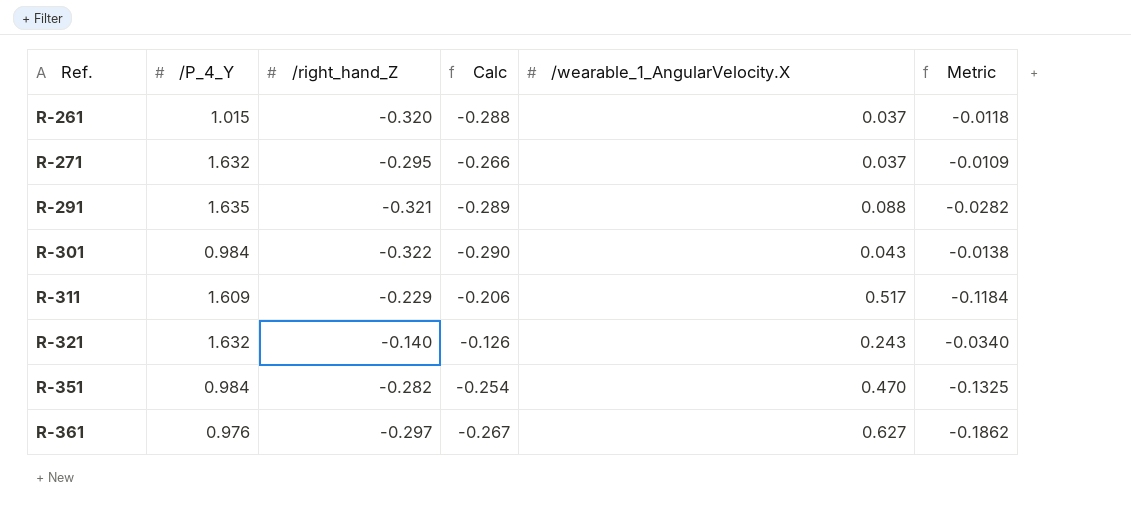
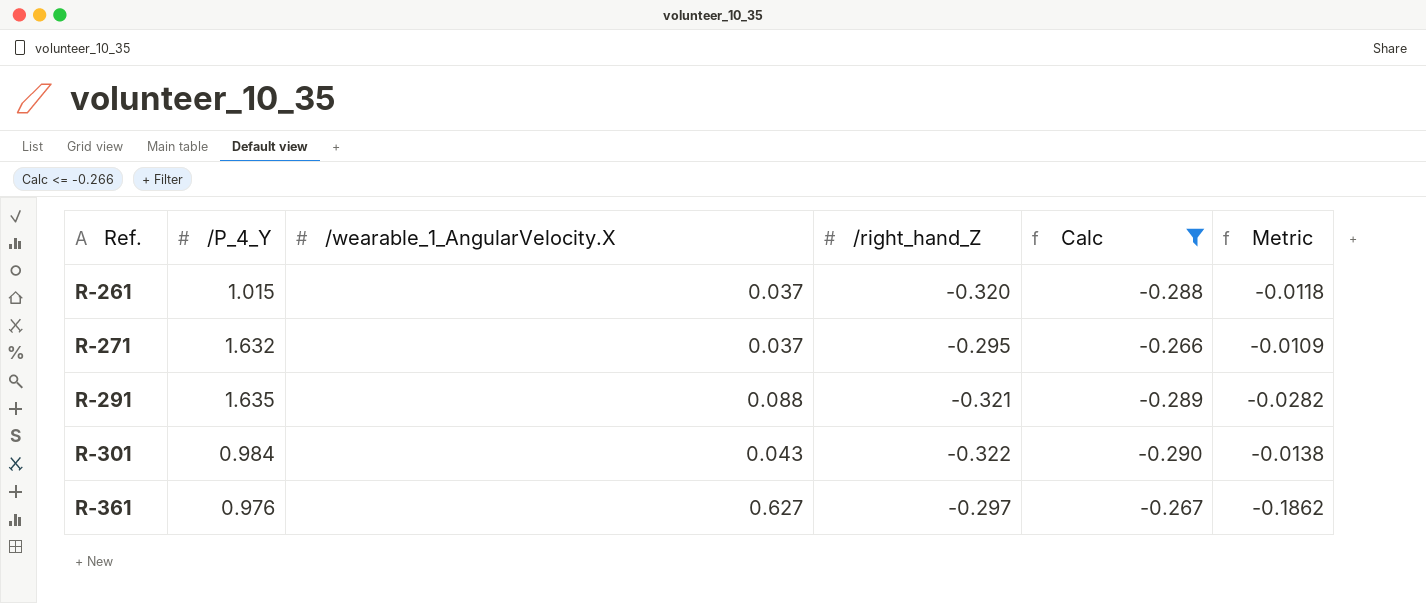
filter: none -> Calc <= -0.266
column /wearable_1_AngularVelocity.X | position: 5 -> 3

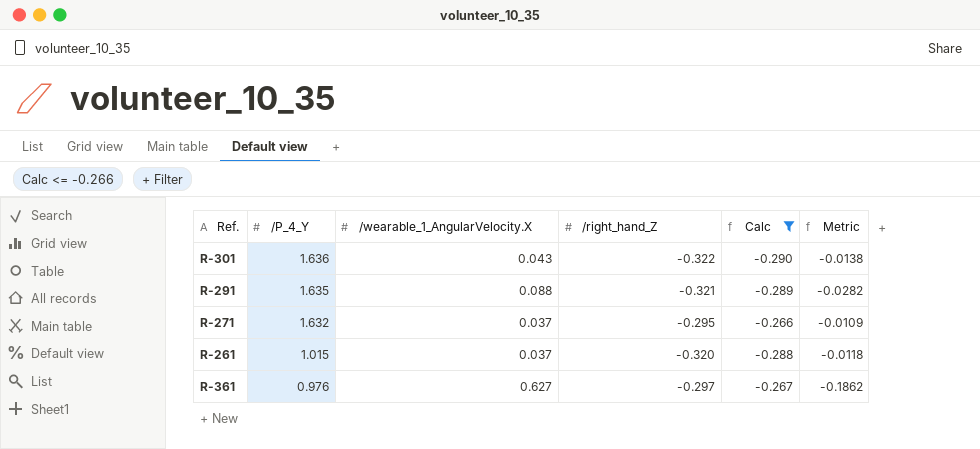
row order: Ref. ascending -> /P_4_Y descending
R-301 | /P_4_Y: 0.984 -> 1.636

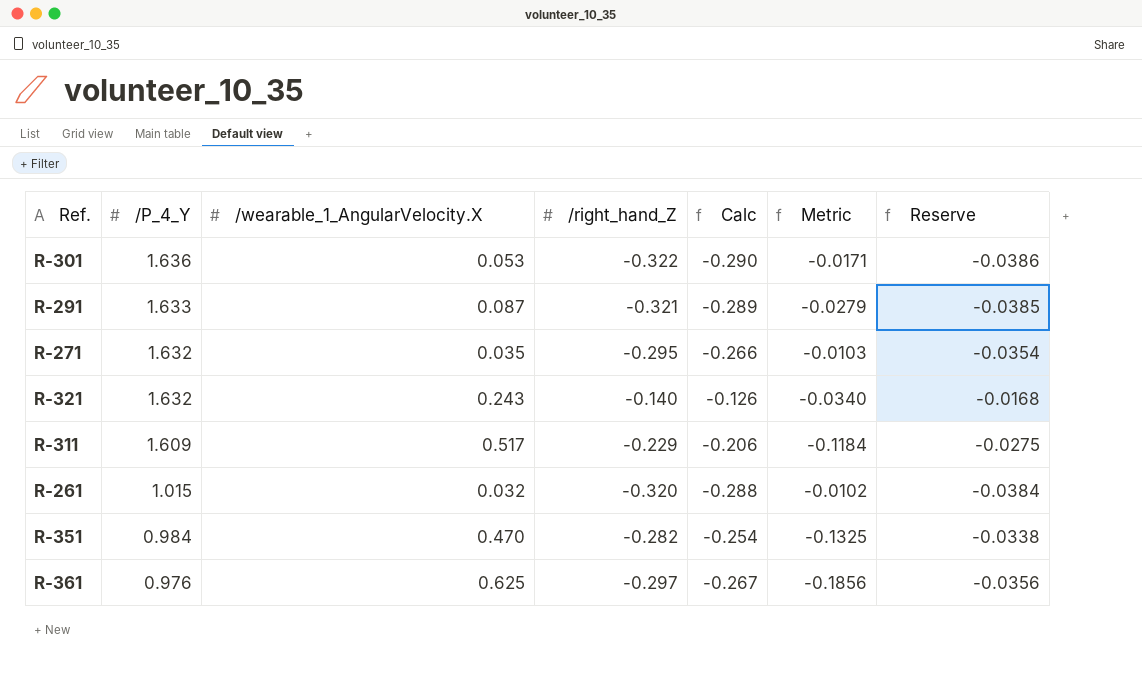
filter: Calc <= -0.266 -> none
column Reserve | formula: none -> [/right_hand_Z] * 0.12
R-301 | /wearable_1_AngularVelocity.X: 0.043 -> 0.053
R-301 | Metric: -0.0138 -> -0.0171
R-291 | /P_4_Y: 1.635 -> 1.633
R-291 | /wearable_1_AngularVelocity.X: 0.088 -> 0.087
R-291 | Metric: -0.0282 -> -0.0279
R-271 | /wearable_1_AngularVelocity.X: 0.037 -> 0.035
R-271 | Metric: -0.0109 -> -0.0103
R-261 | /wearable_1_AngularVelocity.X: 0.037 -> 0.032
R-261 | Metric: -0.0118 -> -0.0102
R-361 | /wearable_1_AngularVelocity.X: 0.627 -> 0.625
R-361 | Metric: -0.1862 -> -0.1856

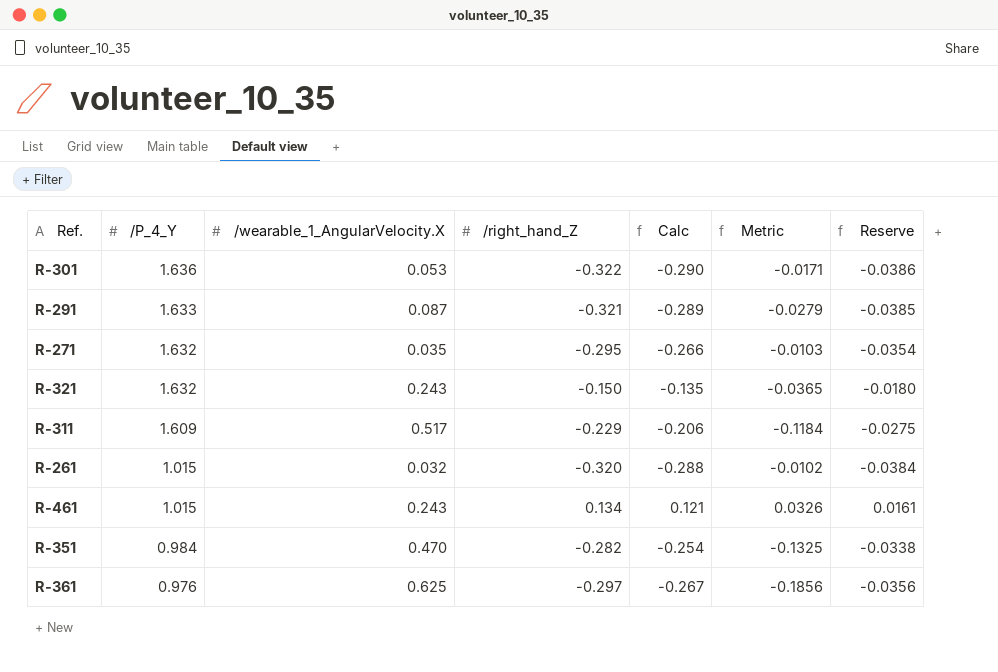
R-321 | /right_hand_Z: -0.140 -> -0.150
R-321 | Calc: -0.126 -> -0.135
R-321 | Metric: -0.0340 -> -0.0365
R-321 | Reserve: -0.0168 -> -0.0180
row R-461: none -> 1.015 | 0.243 | 0.134 | 0.121 | 0.0326 | 0.0161

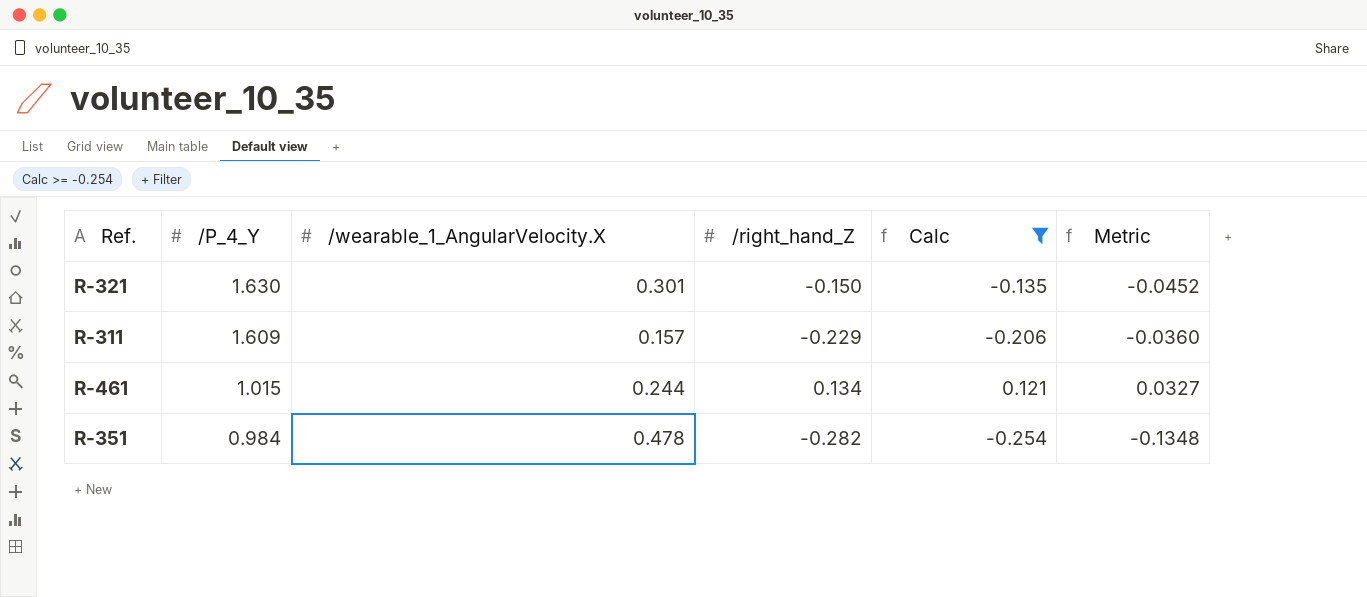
filter: none -> Calc >= -0.254
column Reserve | formula: [/right_hand_Z] * 0.12 -> none
R-321 | /P_4_Y: 1.632 -> 1.630
R-321 | /wearable_1_AngularVelocity.X: 0.243 -> 0.301
R-321 | Metric: -0.0365 -> -0.0452
R-311 | /wearable_1_AngularVelocity.X: 0.517 -> 0.157
R-311 | Metric: -0.1184 -> -0.0360
R-461 | /wearable_1_AngularVelocity.X: 0.243 -> 0.244
R-461 | Metric: 0.0326 -> 0.0327
R-351 | /wearable_1_AngularVelocity.X: 0.470 -> 0.478
R-351 | Metric: -0.1325 -> -0.1348

